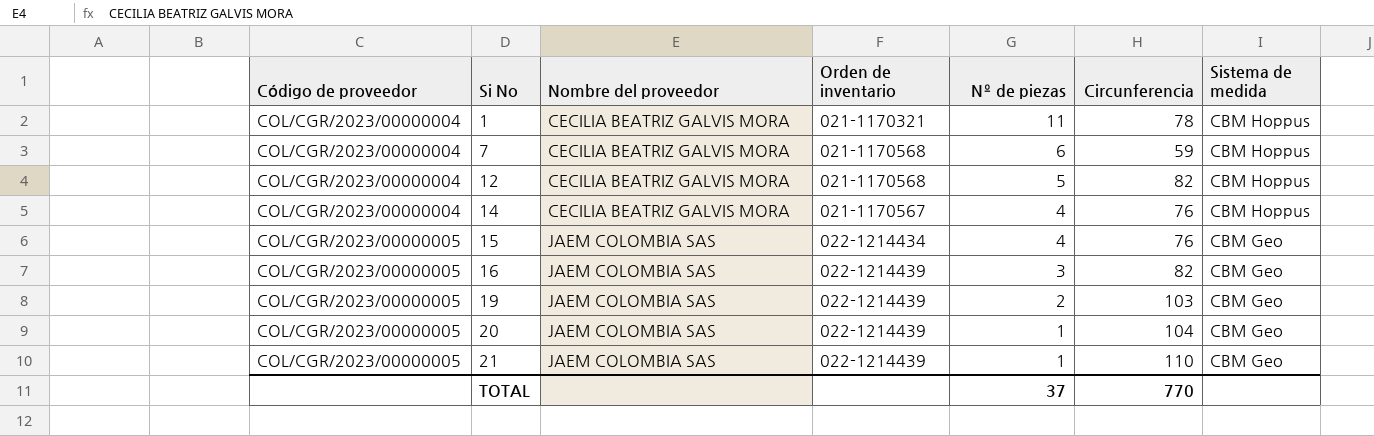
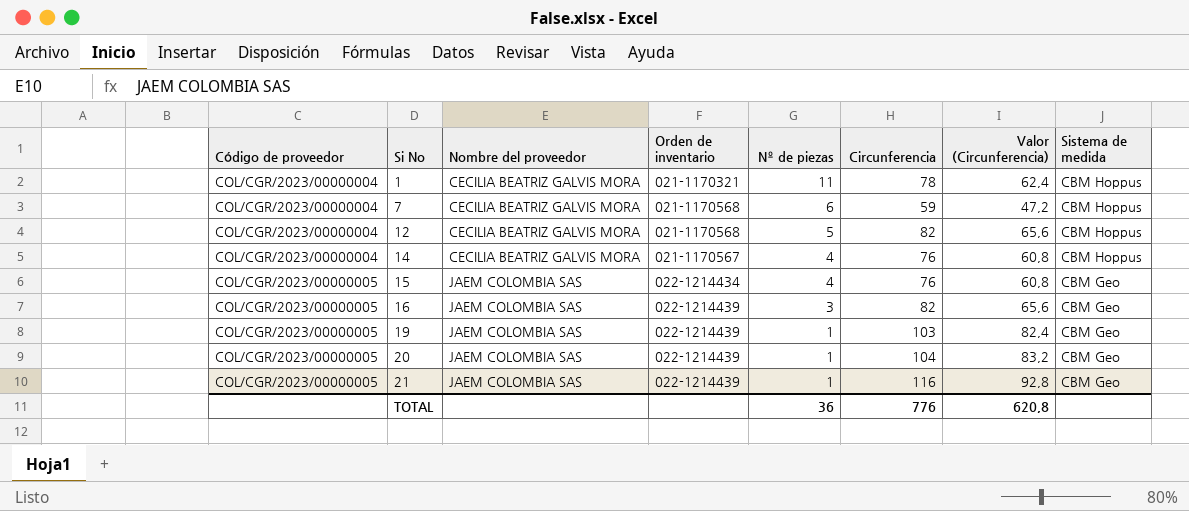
column Valor (Circunferencia) | formula: none -> [Circunferencia] * 0,8
19 | Nº de piezas: 2 -> 1
21 | Circunferencia: 110 -> 116
TOTAL | Nº de piezas: 37 -> 36
TOTAL | Circunferencia: 770 -> 776

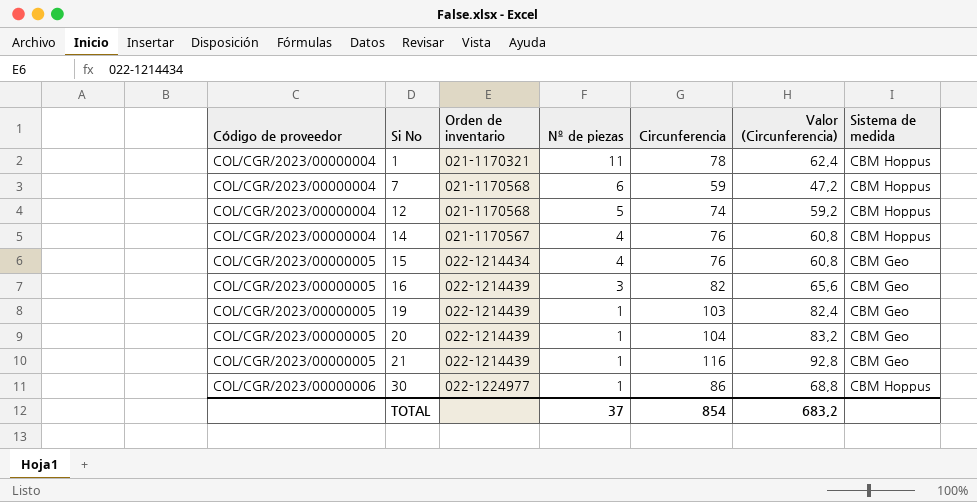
column Nombre del proveedor | position: 3 -> none
12 | Circunferencia: 82 -> 74
12 | Valor (Circunferencia): 65,6 -> 59,2
row 30: none -> COL/CGR/2023/00000006 | 022-1224977 | 1 | 86 | 68,8 | CBM Hoppus
TOTAL | Nº de piezas: 36 -> 37
TOTAL | Circunferencia: 776 -> 854
TOTAL | Valor (Circunferencia): 620,8 -> 683,2

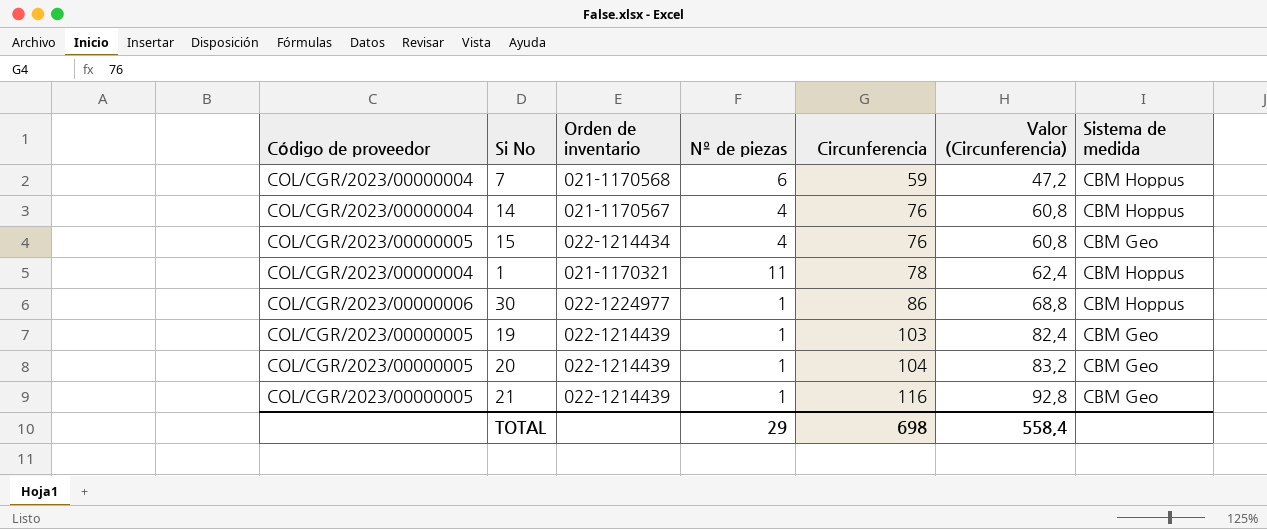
row order: Código de proveedor ascending -> Circunferencia ascending
row 12: COL/CGR/2023/00000004 | 021-1170568 | 5 | 74 | 59,2 | CBM Hoppus -> none
row 16: COL/CGR/2023/00000005 | 022-1214439 | 3 | 82 | 65,6 | CBM Geo -> none
TOTAL | Nº de piezas: 37 -> 29
TOTAL | Circunferencia: 854 -> 698
TOTAL | Valor (Circunferencia): 683,2 -> 558,4

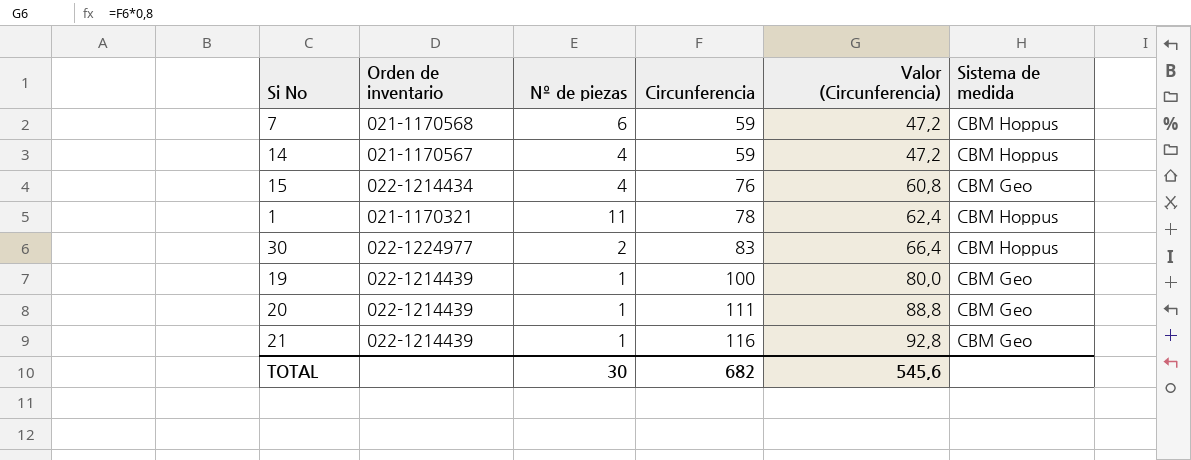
column Código de proveedor | position: 1 -> none
14 | Circunferencia: 76 -> 59
14 | Valor (Circunferencia): 60,8 -> 47,2
30 | Nº de piezas: 1 -> 2
30 | Circunferencia: 86 -> 83
30 | Valor (Circunferencia): 68,8 -> 66,4
19 | Circunferencia: 103 -> 100
19 | Valor (Circunferencia): 82,4 -> 80,0
20 | Circunferencia: 104 -> 111
20 | Valor (Circunferencia): 83,2 -> 88,8
TOTAL | Nº de piezas: 29 -> 30
TOTAL | Circunferencia: 698 -> 682
TOTAL | Valor (Circunferencia): 558,4 -> 545,6

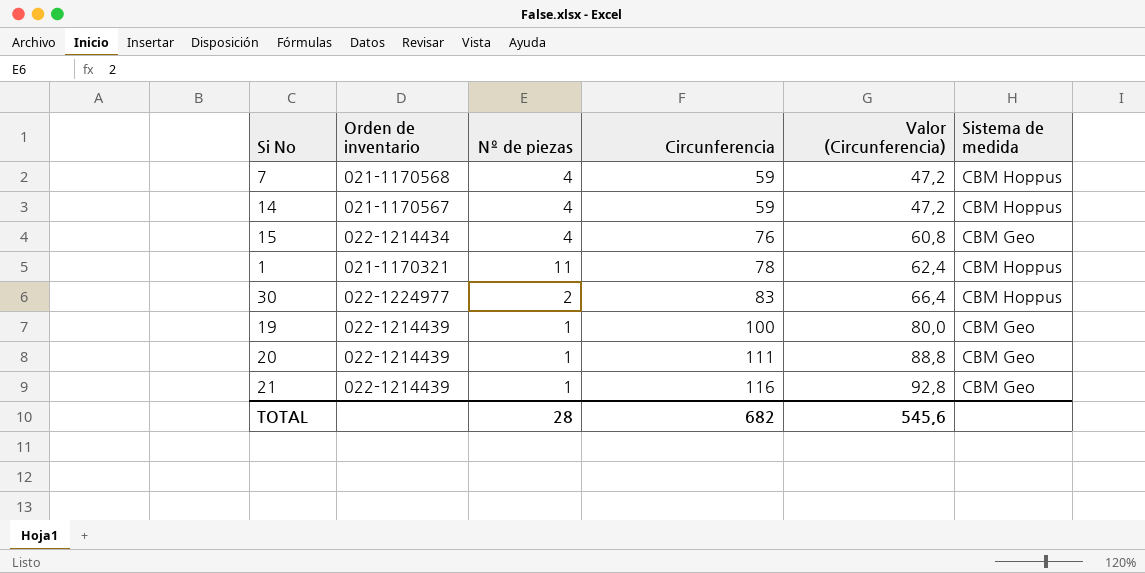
7 | Nº de piezas: 6 -> 4
TOTAL | Nº de piezas: 30 -> 28

